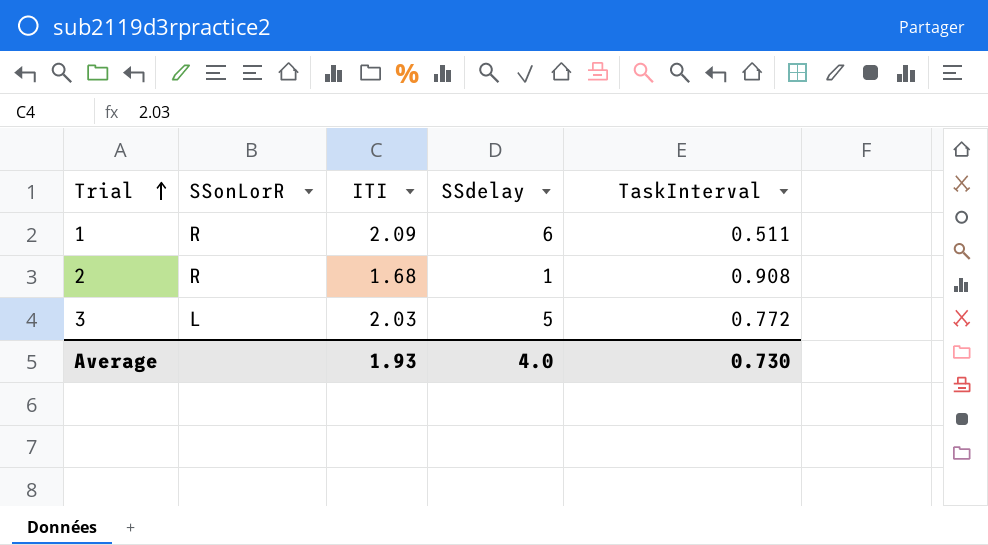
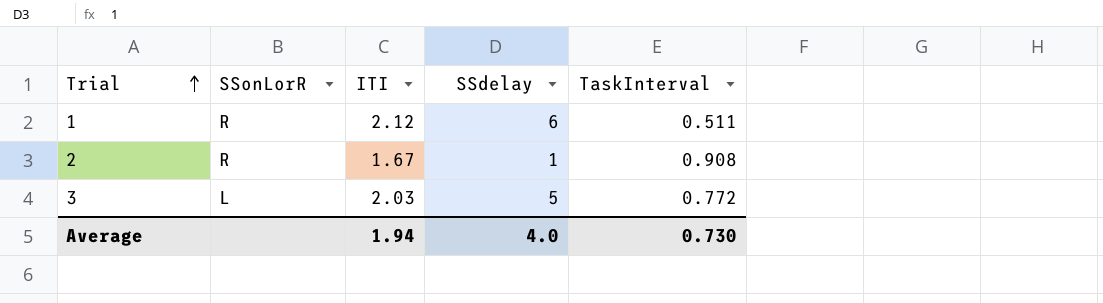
1 | ITI: 2.09 -> 2.12
2 | ITI: 1.68 -> 1.67
Average | ITI: 1.93 -> 1.94

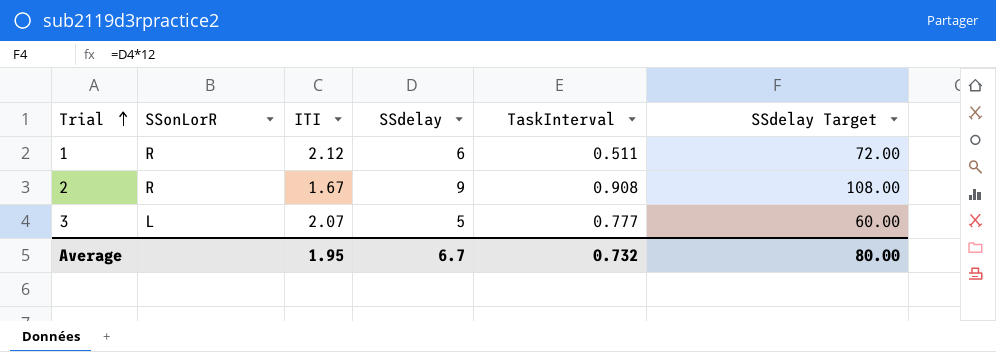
column SSdelay Target | formula: none -> [SSdelay] * 12
2 | SSdelay: 1 -> 9
3 | ITI: 2.03 -> 2.07
3 | TaskInterval: 0.772 -> 0.777
Average | ITI: 1.94 -> 1.95
Average | SSdelay: 4.0 -> 6.7
Average | TaskInterval: 0.730 -> 0.732

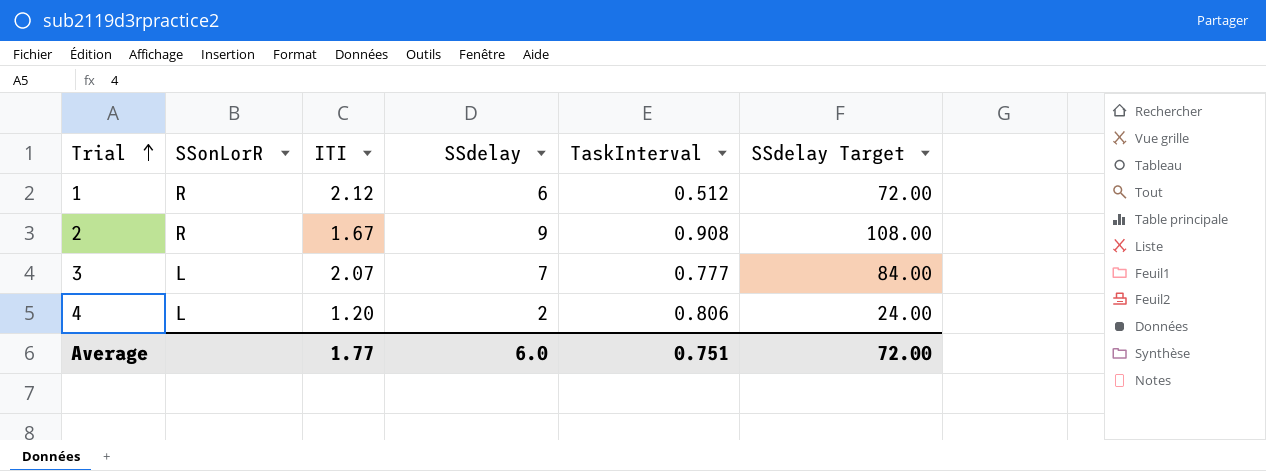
1 | TaskInterval: 0.511 -> 0.512
3 | SSdelay: 5 -> 7
3 | SSdelay Target: 60.00 -> 84.00
row 4: none -> L | 1.20 | 2 | 0.806 | 24.00
Average | ITI: 1.95 -> 1.77
Average | SSdelay: 6.7 -> 6.0
Average | TaskInterval: 0.732 -> 0.751
Average | SSdelay Target: 80.00 -> 72.00

